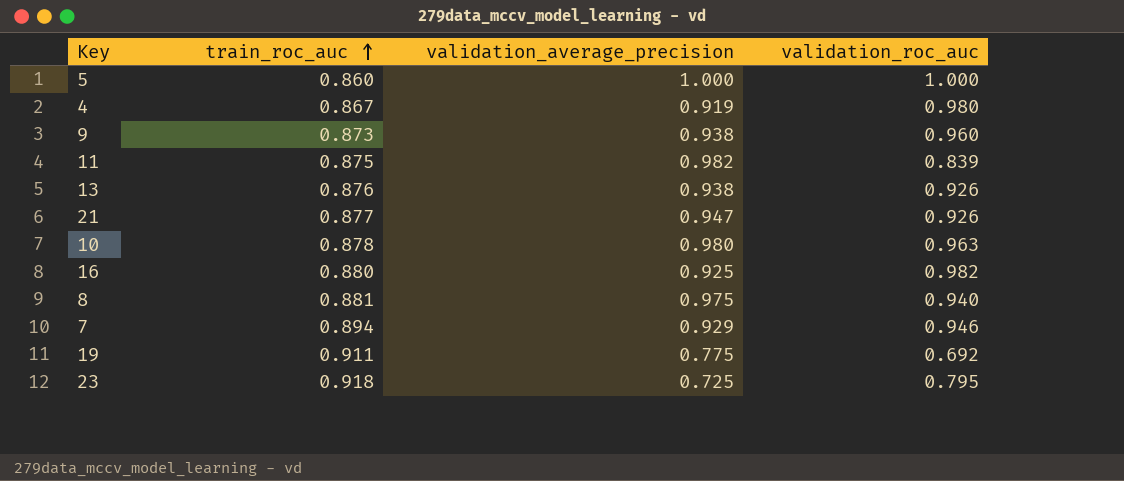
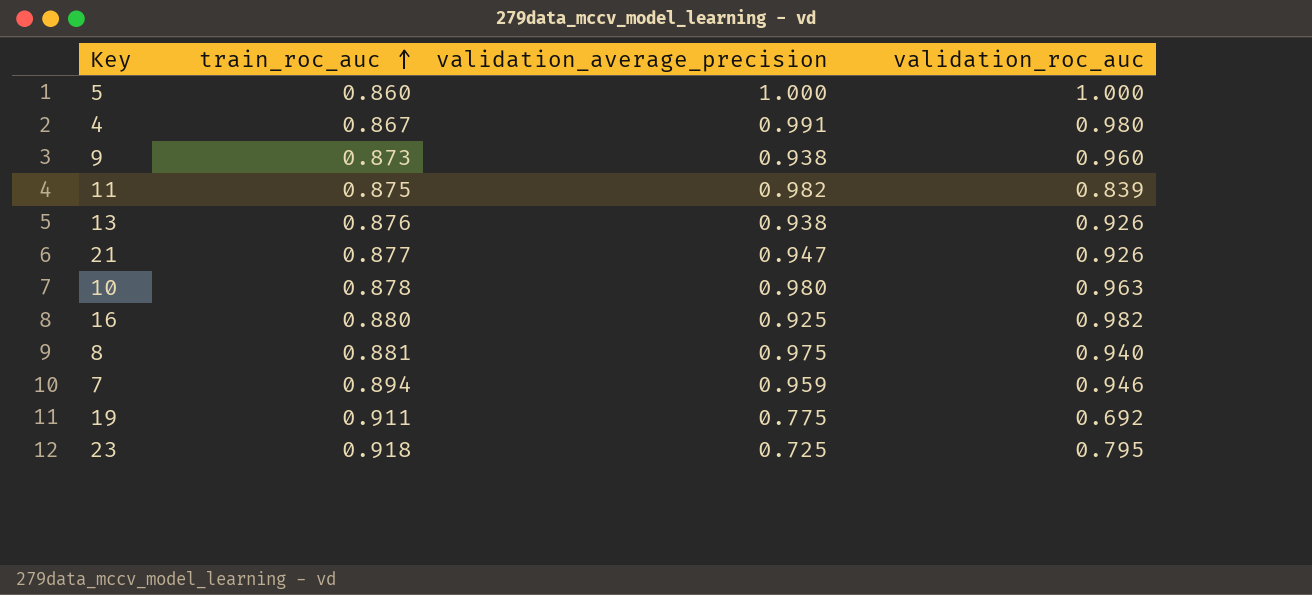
4 | validation_average_precision: 0.919 -> 0.991
7 | validation_average_precision: 0.929 -> 0.959

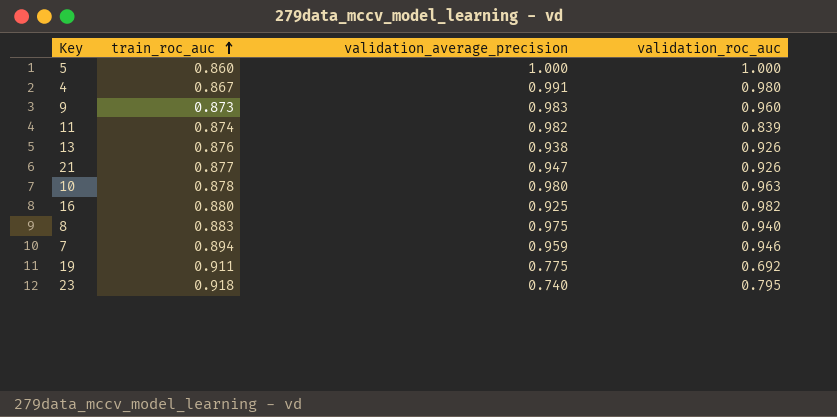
9 | validation_average_precision: 0.938 -> 0.983
11 | train_roc_auc: 0.875 -> 0.874
8 | train_roc_auc: 0.881 -> 0.883
23 | validation_average_precision: 0.725 -> 0.740

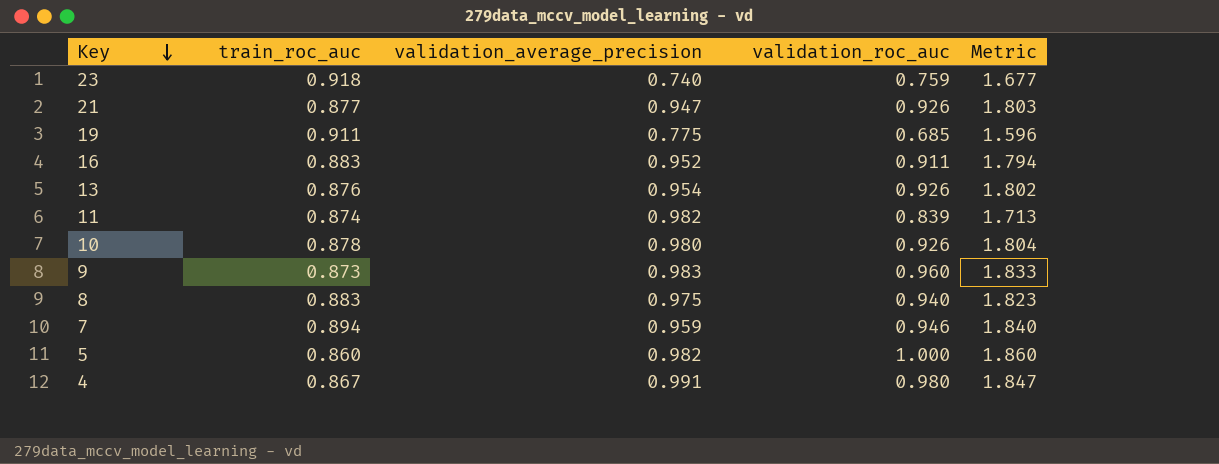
row order: train_roc_auc ascending -> Key descending
column Metric | formula: none -> [train_roc_auc] + [validation_roc_auc]
23 | validation_roc_auc: 0.795 -> 0.759
19 | validation_roc_auc: 0.692 -> 0.685
16 | train_roc_auc: 0.880 -> 0.883
16 | validation_average_precision: 0.925 -> 0.952
16 | validation_roc_auc: 0.982 -> 0.911
13 | validation_average_precision: 0.938 -> 0.954
10 | validation_roc_auc: 0.963 -> 0.926
5 | validation_average_precision: 1.000 -> 0.982

